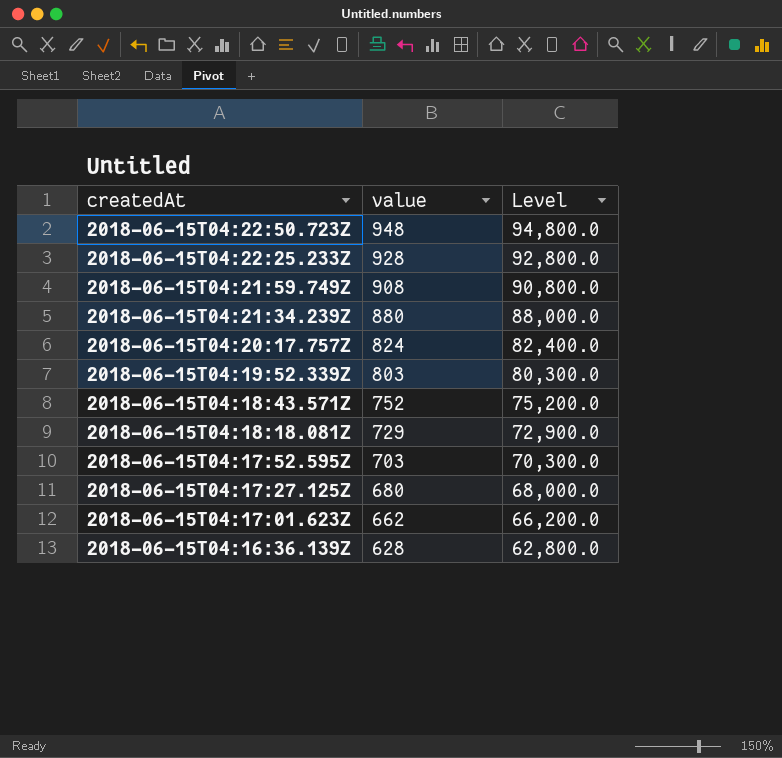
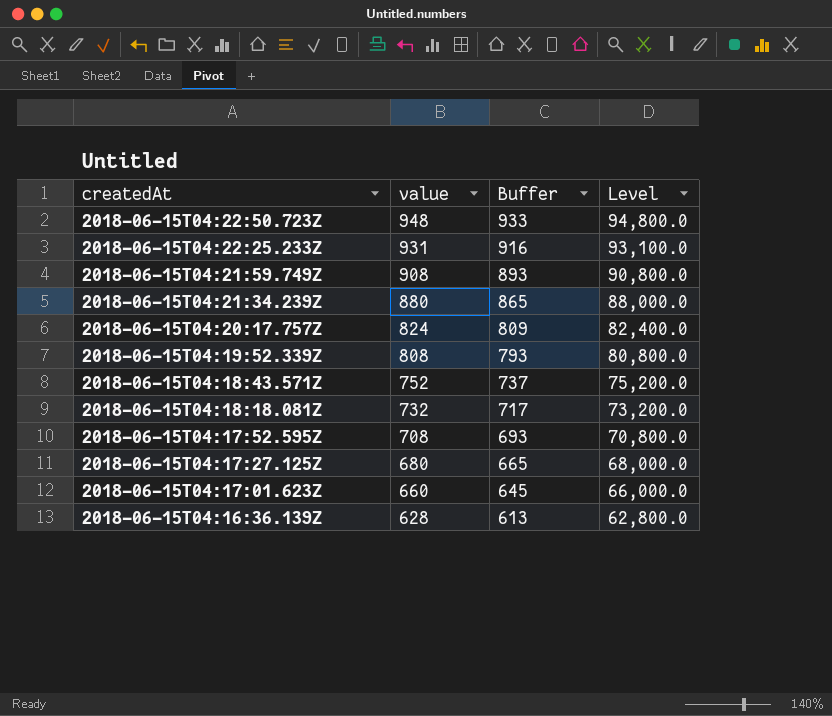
column Buffer | formula: none -> [value] - 15
2018-06-15T04:22:25.233Z | value: 928 -> 931
2018-06-15T04:22:25.233Z | Level: 92,800.0 -> 93,100.0
2018-06-15T04:19:52.339Z | value: 803 -> 808
2018-06-15T04:19:52.339Z | Level: 80,300.0 -> 80,800.0
2018-06-15T04:18:18.081Z | value: 729 -> 732
2018-06-15T04:18:18.081Z | Level: 72,900.0 -> 73,200.0
2018-06-15T04:17:52.595Z | value: 703 -> 708
2018-06-15T04:17:52.595Z | Level: 70,300.0 -> 70,800.0
2018-06-15T04:17:01.623Z | value: 662 -> 660
2018-06-15T04:17:01.623Z | Level: 66,200.0 -> 66,000.0

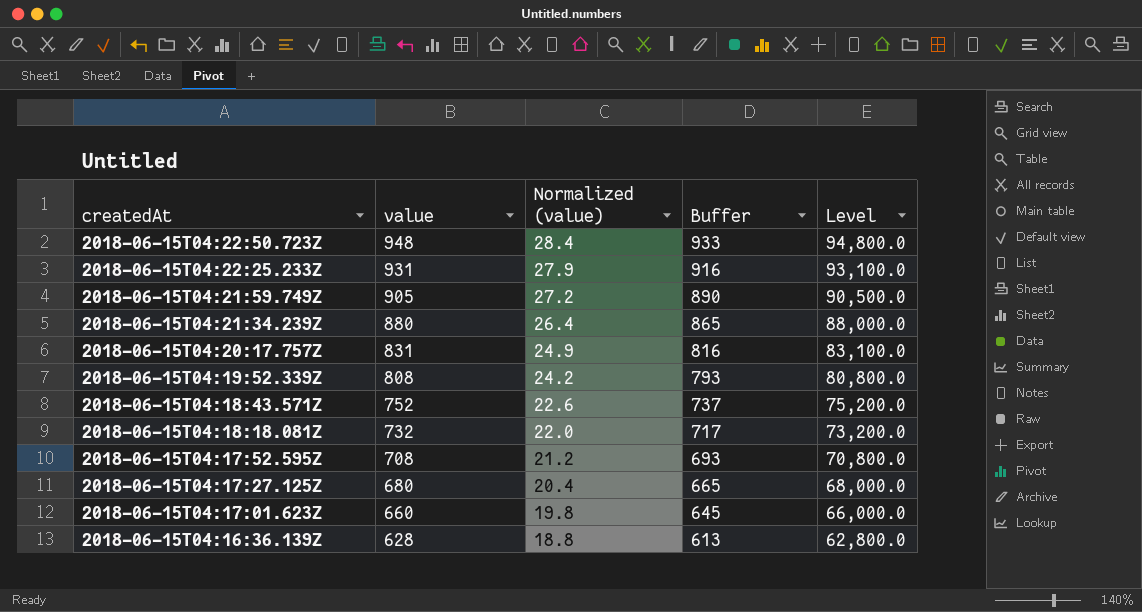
column Normalized (value) | formula: none -> [value] * 0.03
2018-06-15T04:21:59.749Z | value: 908 -> 905
2018-06-15T04:21:59.749Z | Buffer: 893 -> 890
2018-06-15T04:21:59.749Z | Level: 90,800.0 -> 90,500.0
2018-06-15T04:20:17.757Z | value: 824 -> 831
2018-06-15T04:20:17.757Z | Buffer: 809 -> 816
2018-06-15T04:20:17.757Z | Level: 82,400.0 -> 83,100.0

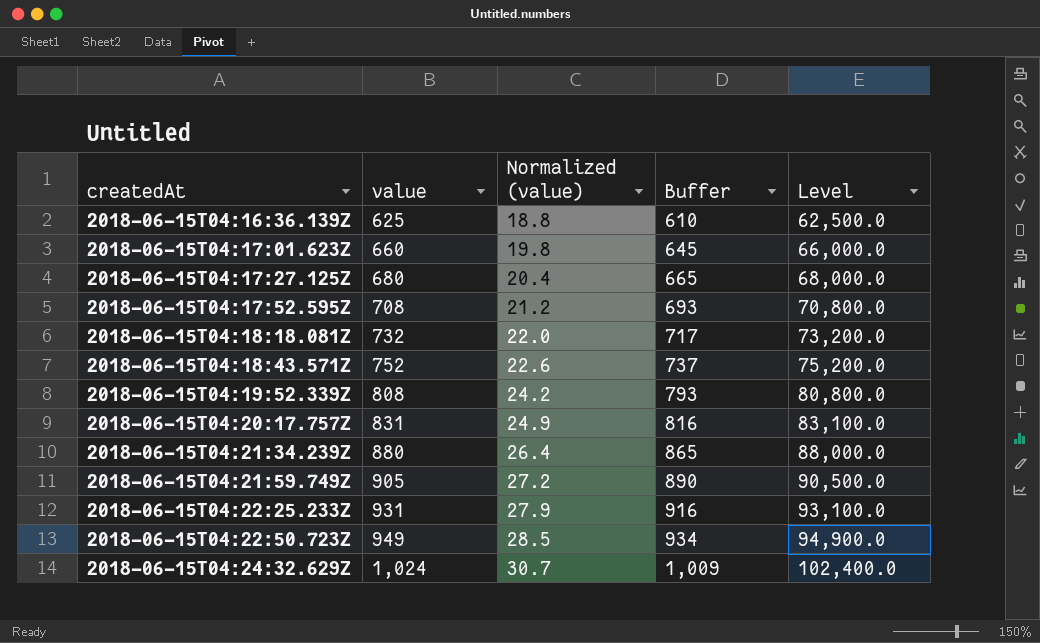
row order: createdAt descending -> createdAt ascending
2018-06-15T04:16:36.139Z | value: 628 -> 625
2018-06-15T04:16:36.139Z | Buffer: 613 -> 610
2018-06-15T04:16:36.139Z | Level: 62,800.0 -> 62,500.0
2018-06-15T04:22:50.723Z | value: 948 -> 949
2018-06-15T04:22:50.723Z | Normalized (value): 28.4 -> 28.5
2018-06-15T04:22:50.723Z | Buffer: 933 -> 934
2018-06-15T04:22:50.723Z | Level: 94,800.0 -> 94,900.0
row 2018-06-15T04:24:32.629Z: none -> 1,024 | 30.7 | 1,009 | 102,400.0

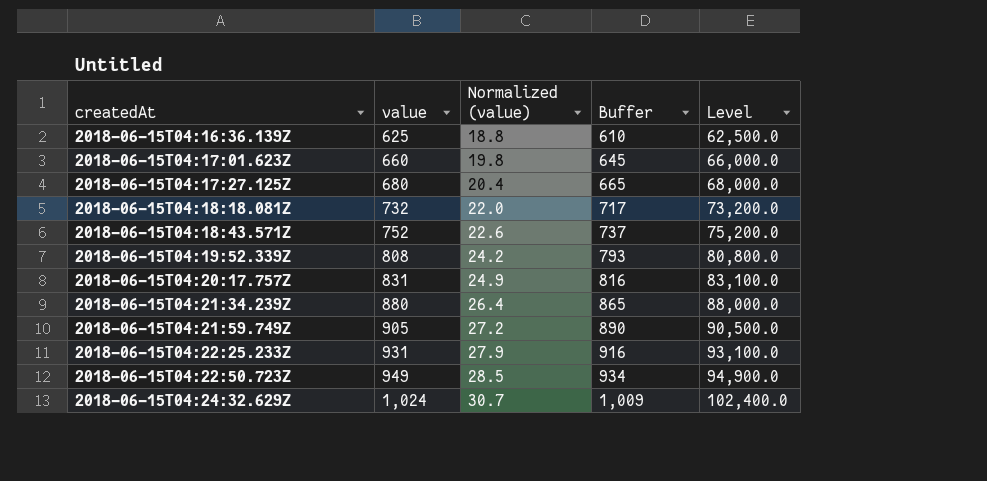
row 2018-06-15T04:17:52.595Z: 708 | 21.2 | 693 | 70,800.0 -> none

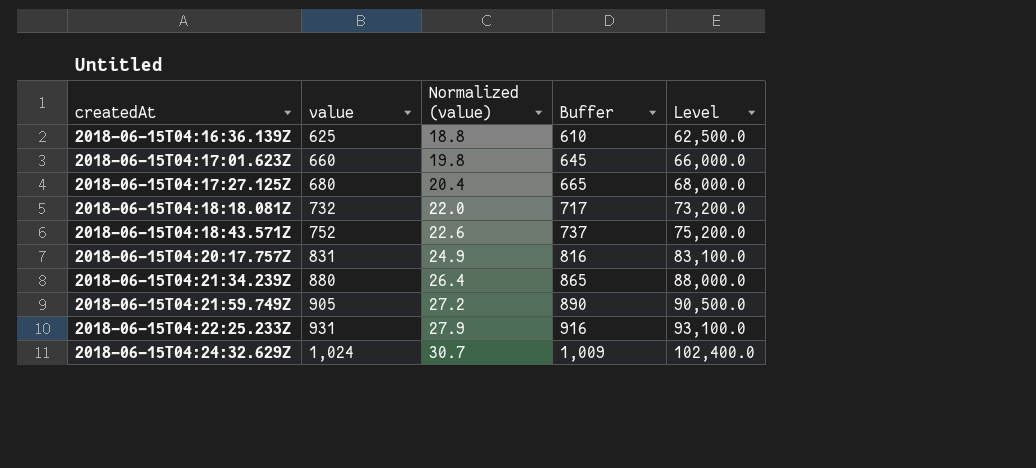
row 2018-06-15T04:19:52.339Z: 808 | 24.2 | 793 | 80,800.0 -> none
row 2018-06-15T04:22:50.723Z: 949 | 28.5 | 934 | 94,900.0 -> none

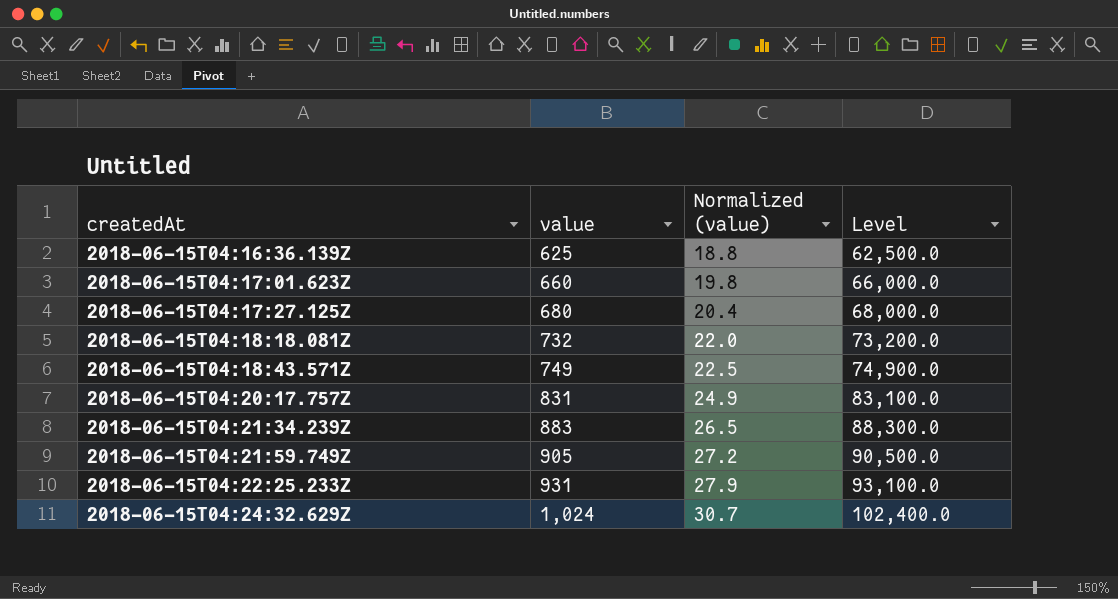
column Buffer | formula: [value] - 15 -> none
2018-06-15T04:18:43.571Z | value: 752 -> 749
2018-06-15T04:18:43.571Z | Normalized (value): 22.6 -> 22.5
2018-06-15T04:18:43.571Z | Level: 75,200.0 -> 74,900.0
2018-06-15T04:21:34.239Z | value: 880 -> 883
2018-06-15T04:21:34.239Z | Normalized (value): 26.4 -> 26.5
2018-06-15T04:21:34.239Z | Level: 88,000.0 -> 88,300.0

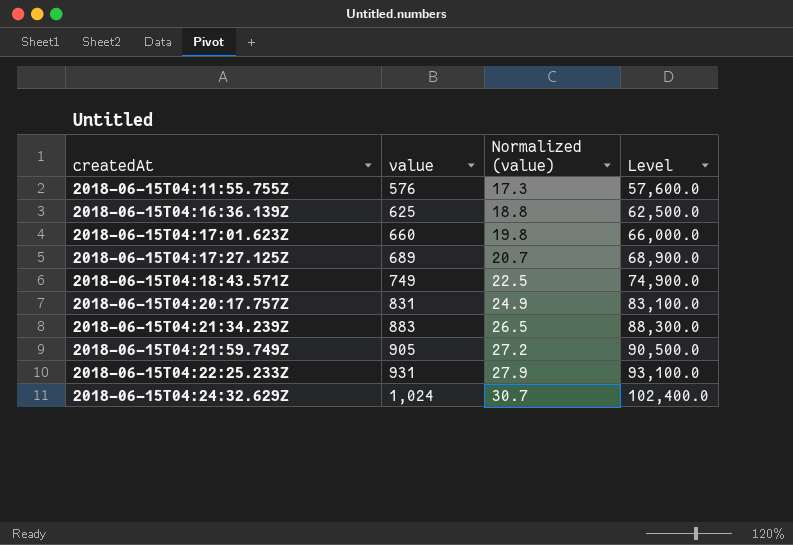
row 2018-06-15T04:18:18.081Z: 732 | 22.0 | 73,200.0 -> none
row 2018-06-15T04:11:55.755Z: none -> 576 | 17.3 | 57,600.0
2018-06-15T04:17:27.125Z | value: 680 -> 689
2018-06-15T04:17:27.125Z | Normalized (value): 20.4 -> 20.7
2018-06-15T04:17:27.125Z | Level: 68,000.0 -> 68,900.0

